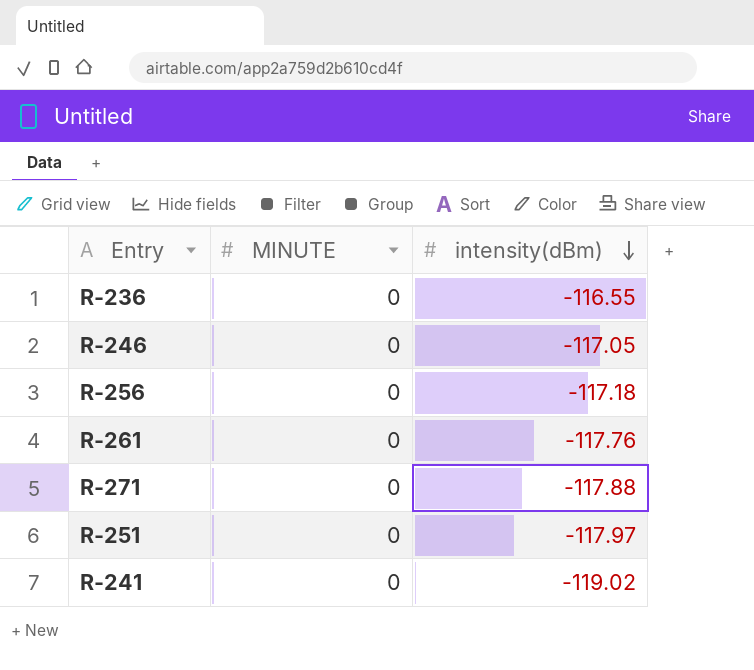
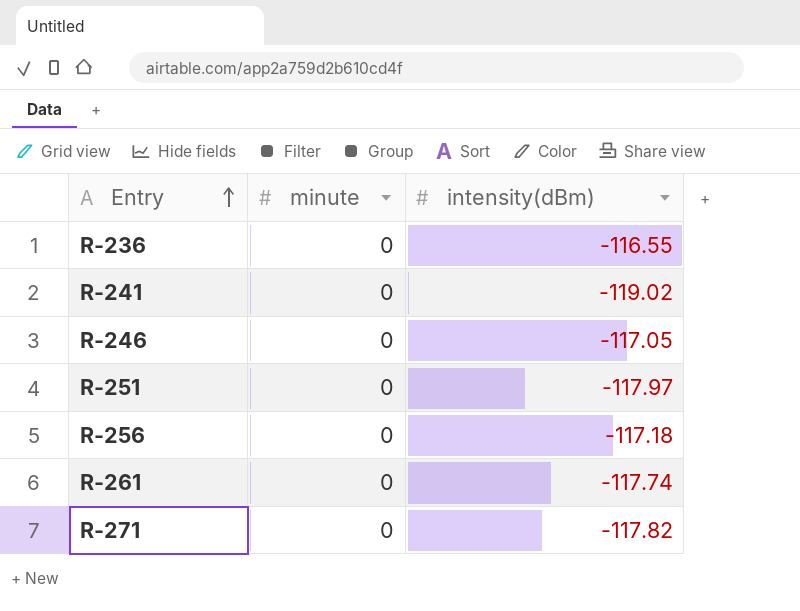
row order: intensity(dBm) descending -> Entry ascending
column name: MINUTE -> minute
R-261 | intensity(dBm): -117.76 -> -117.74
R-271 | intensity(dBm): -117.88 -> -117.82

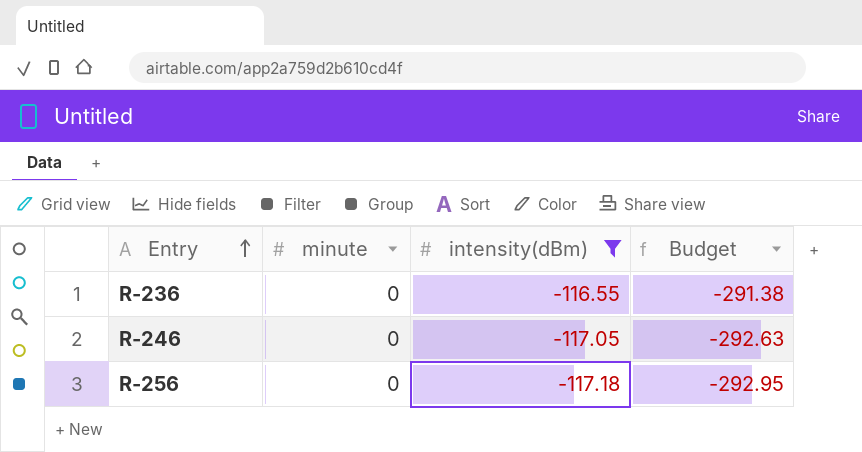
filter: none -> intensity(dBm) >= -117.18
column Budget | formula: none -> [intensity(dBm)] * 2.5

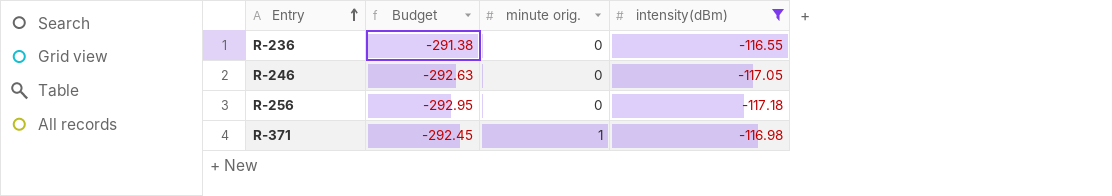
column Budget | position: 4 -> 2
column name: minute -> minute orig.
row R-371: none -> -292.45 | 1 | -116.98

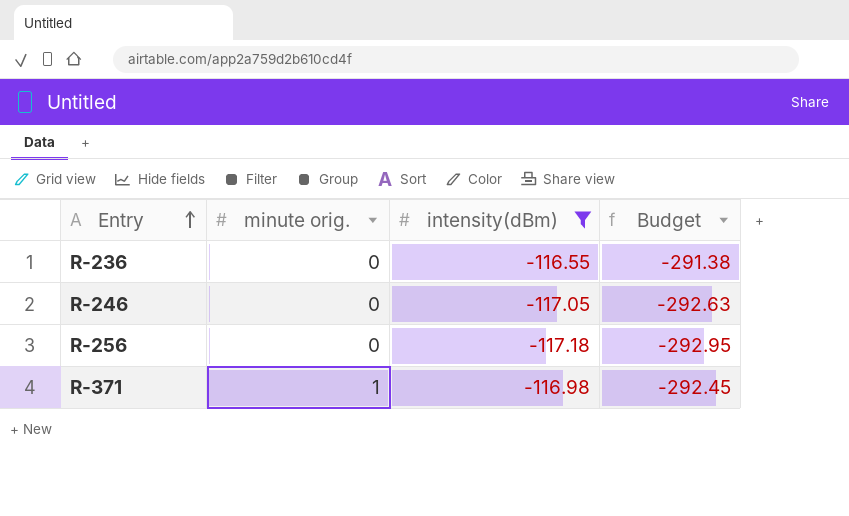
column Budget | position: 2 -> 4

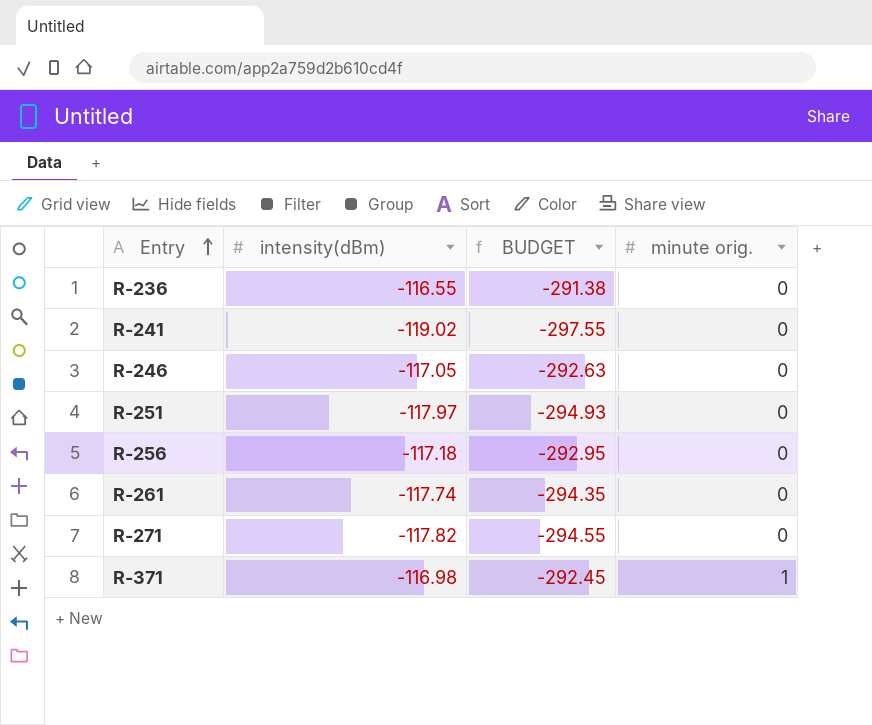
filter: intensity(dBm) >= -117.18 -> none
column name: Budget -> BUDGET
column minute orig. | position: 2 -> 4

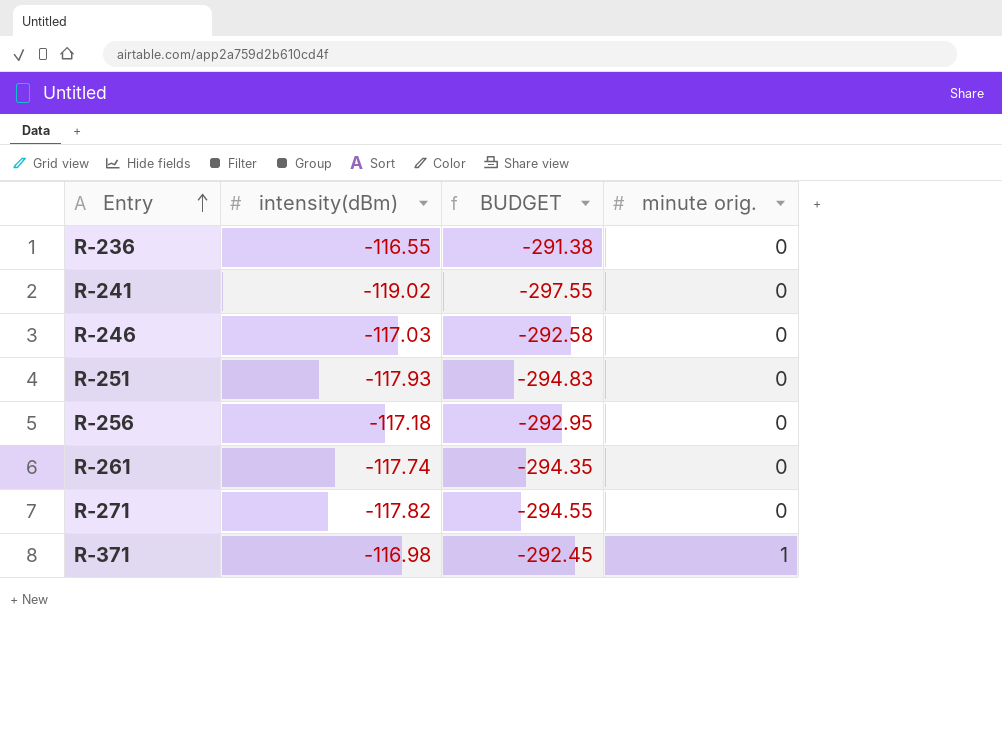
R-246 | intensity(dBm): -117.05 -> -117.03
R-246 | BUDGET: -292.63 -> -292.58
R-251 | intensity(dBm): -117.97 -> -117.93
R-251 | BUDGET: -294.93 -> -294.83

